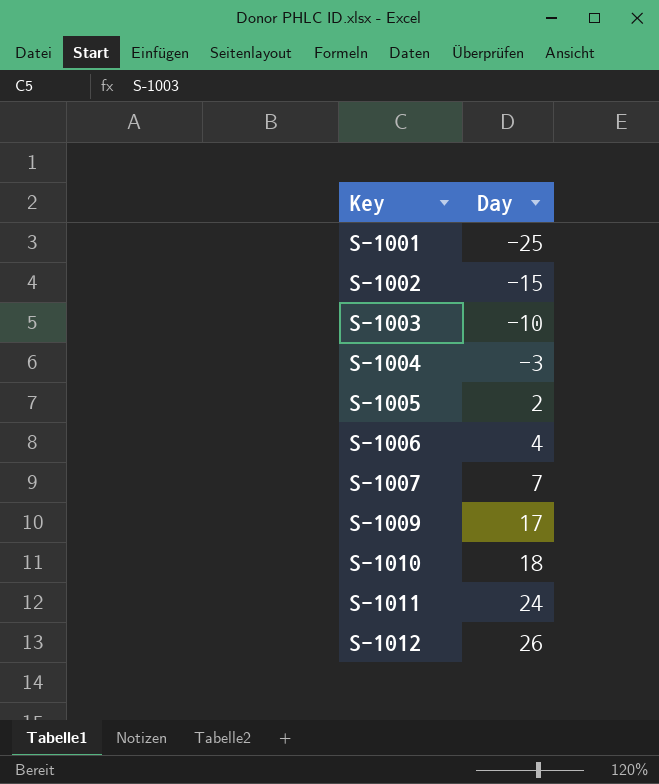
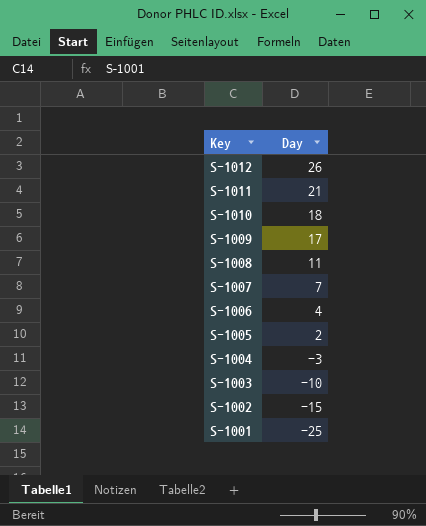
row order: Key ascending -> Key descending
S-1011 | Day: 24 -> 21
row S-1008: none -> 11

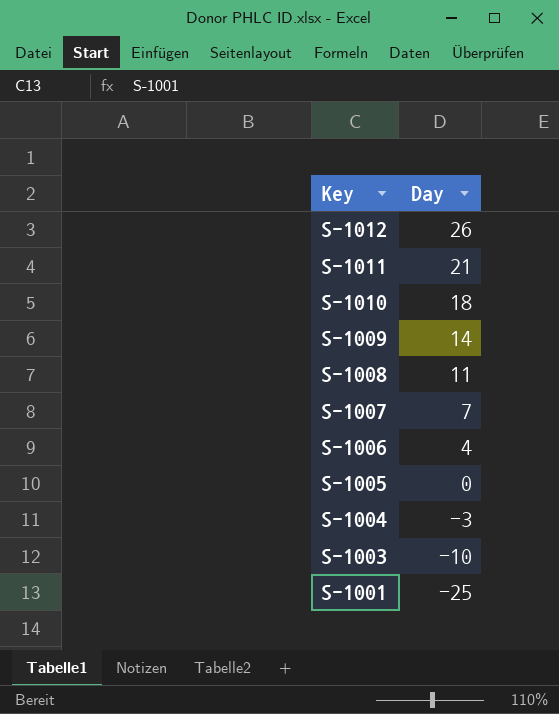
row S-1002: -15 -> none
S-1009 | Day: 17 -> 14
S-1005 | Day: 2 -> 0

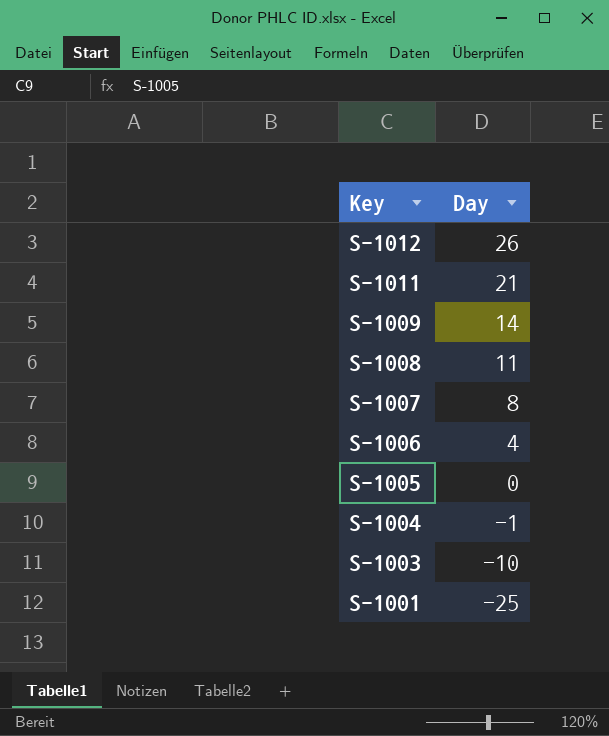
row S-1010: 18 -> none
S-1007 | Day: 7 -> 8
S-1004 | Day: -3 -> -1

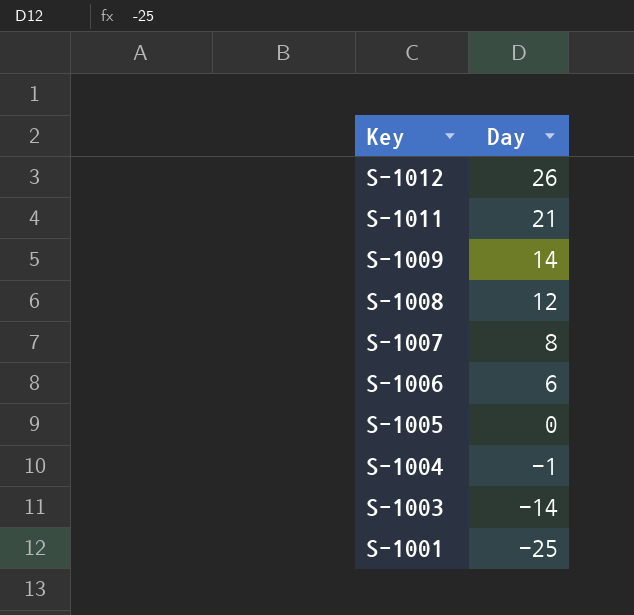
S-1008 | Day: 11 -> 12
S-1006 | Day: 4 -> 6
S-1003 | Day: -10 -> -14

